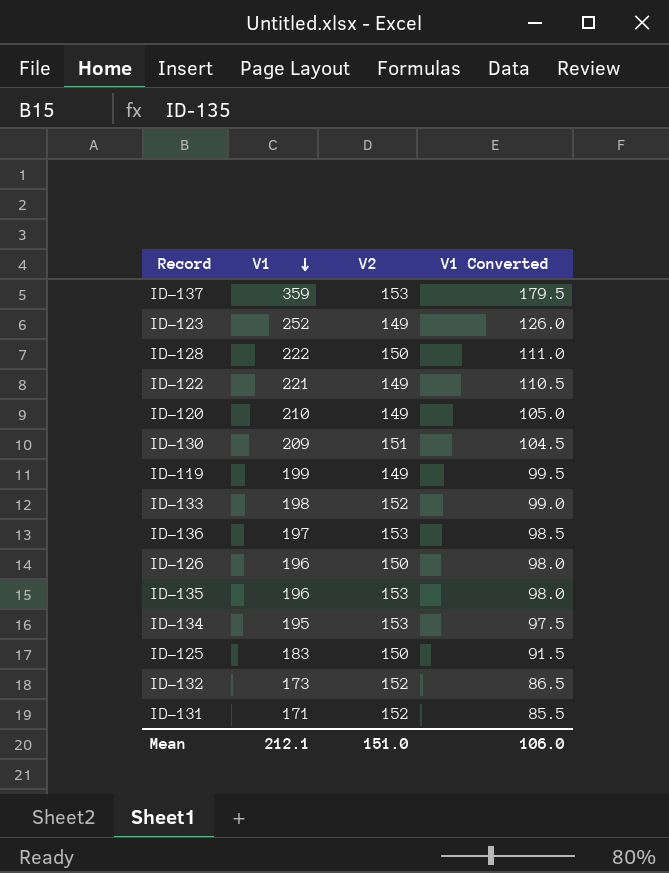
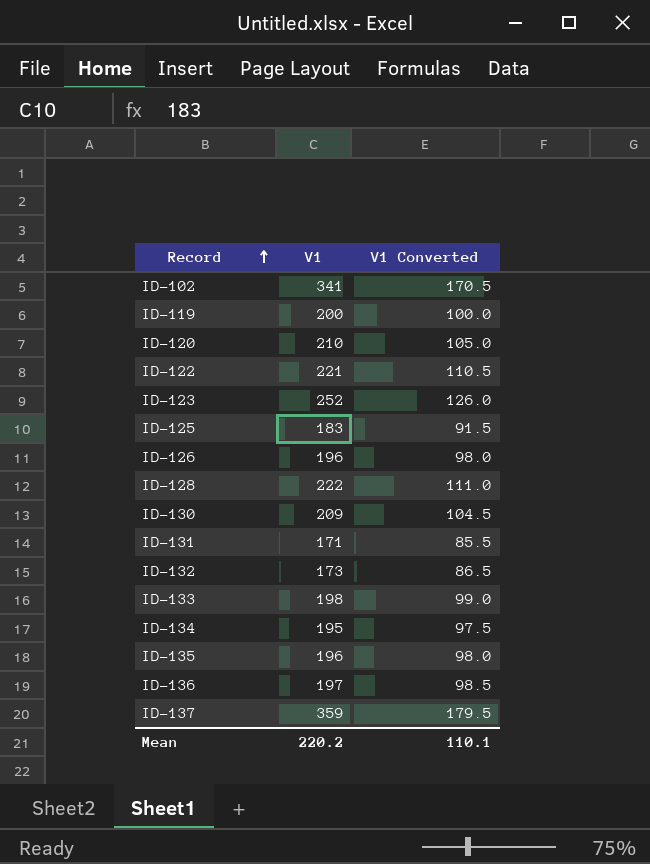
row order: V1 descending -> Record ascending
column V2 | position: 3 -> none
row ID-102: none -> 341 | 170.5
ID-119 | V1: 199 -> 200
ID-119 | V1 Converted: 99.5 -> 100.0
Mean | V1: 212.1 -> 220.2
Mean | V1 Converted: 106.0 -> 110.1

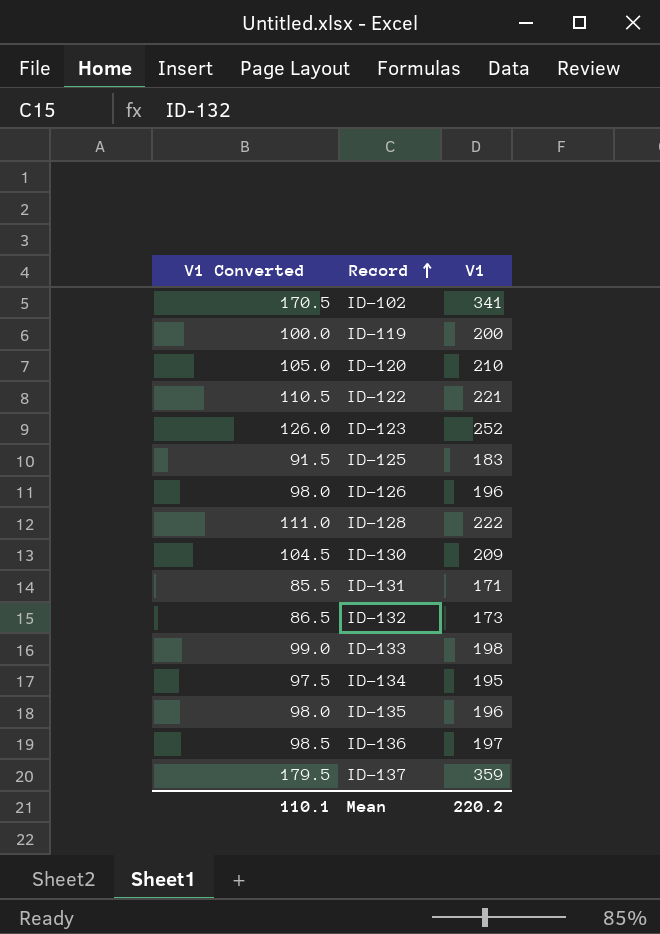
column V1 Converted | position: 3 -> 1

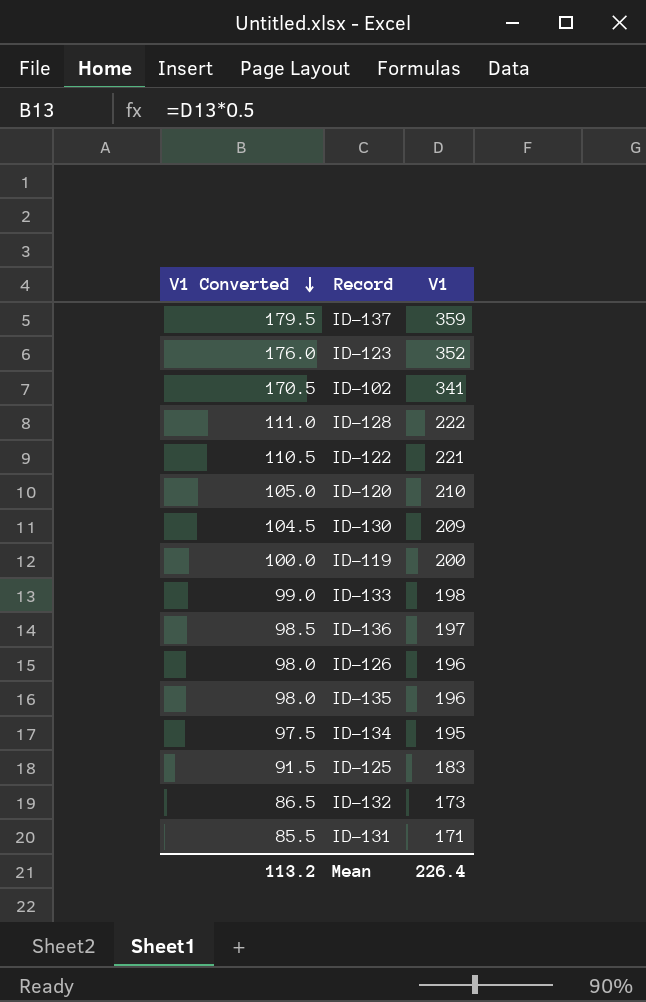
row order: Record ascending -> V1 Converted descending
ID-123 | V1 Converted: 126.0 -> 176.0
ID-123 | V1: 252 -> 352
Mean | V1 Converted: 110.1 -> 113.2
Mean | V1: 220.2 -> 226.4

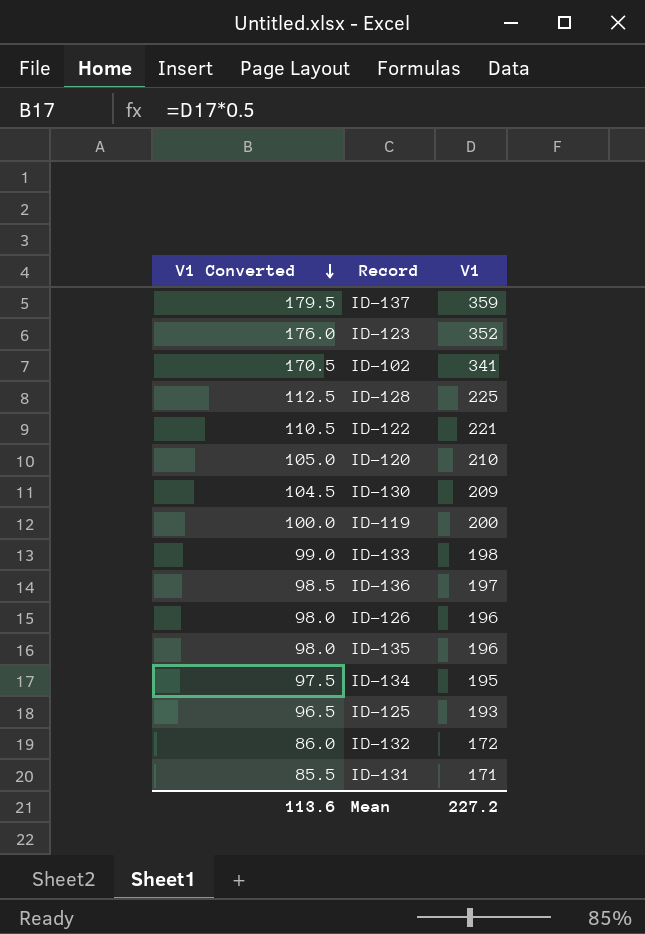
ID-128 | V1 Converted: 111.0 -> 112.5
ID-128 | V1: 222 -> 225
ID-125 | V1 Converted: 91.5 -> 96.5
ID-125 | V1: 183 -> 193
ID-132 | V1 Converted: 86.5 -> 86.0
ID-132 | V1: 173 -> 172
Mean | V1 Converted: 113.2 -> 113.6
Mean | V1: 226.4 -> 227.2

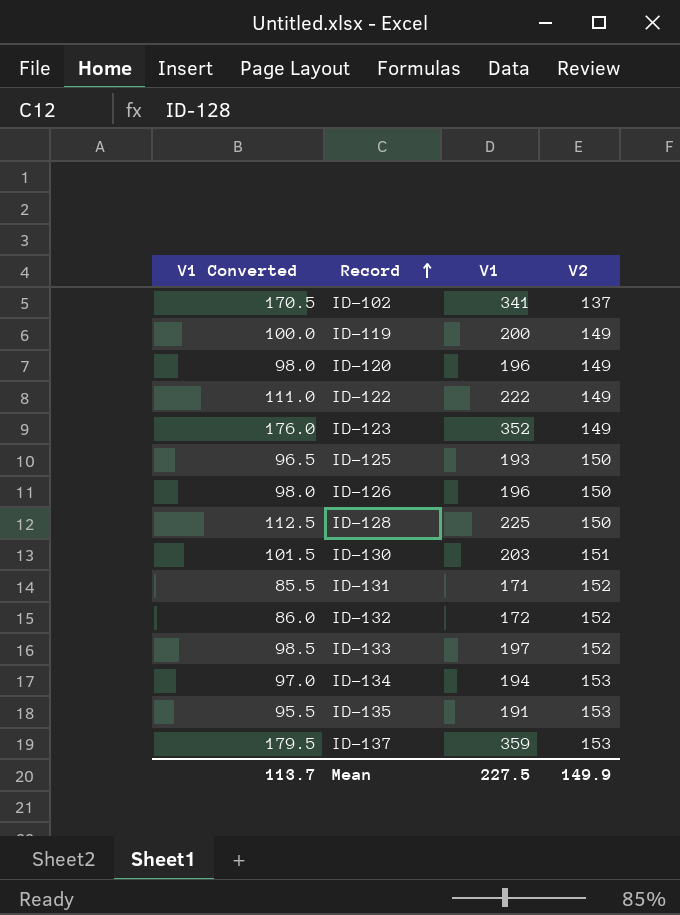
row order: V1 Converted descending -> Record ascending
column V2 | position: none -> 4
row ID-136: 98.5 | 197 -> none
ID-120 | V1 Converted: 105.0 -> 98.0
ID-120 | V1: 210 -> 196
ID-122 | V1 Converted: 110.5 -> 111.0
ID-122 | V1: 221 -> 222
ID-130 | V1 Converted: 104.5 -> 101.5
ID-130 | V1: 209 -> 203
ID-133 | V1 Converted: 99.0 -> 98.5
ID-133 | V1: 198 -> 197
ID-134 | V1 Converted: 97.5 -> 97.0
ID-134 | V1: 195 -> 194
ID-135 | V1 Converted: 98.0 -> 95.5
ID-135 | V1: 196 -> 191
Mean | V1 Converted: 113.6 -> 113.7
Mean | V1: 227.2 -> 227.5

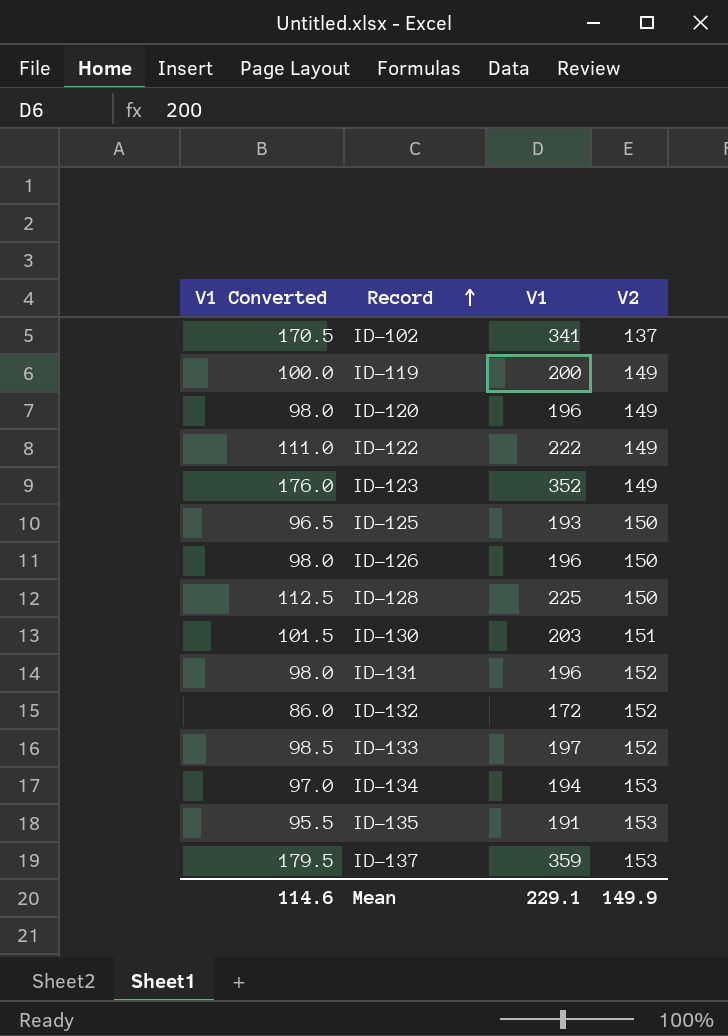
ID-131 | V1 Converted: 85.5 -> 98.0
ID-131 | V1: 171 -> 196
Mean | V1 Converted: 113.7 -> 114.6
Mean | V1: 227.5 -> 229.1

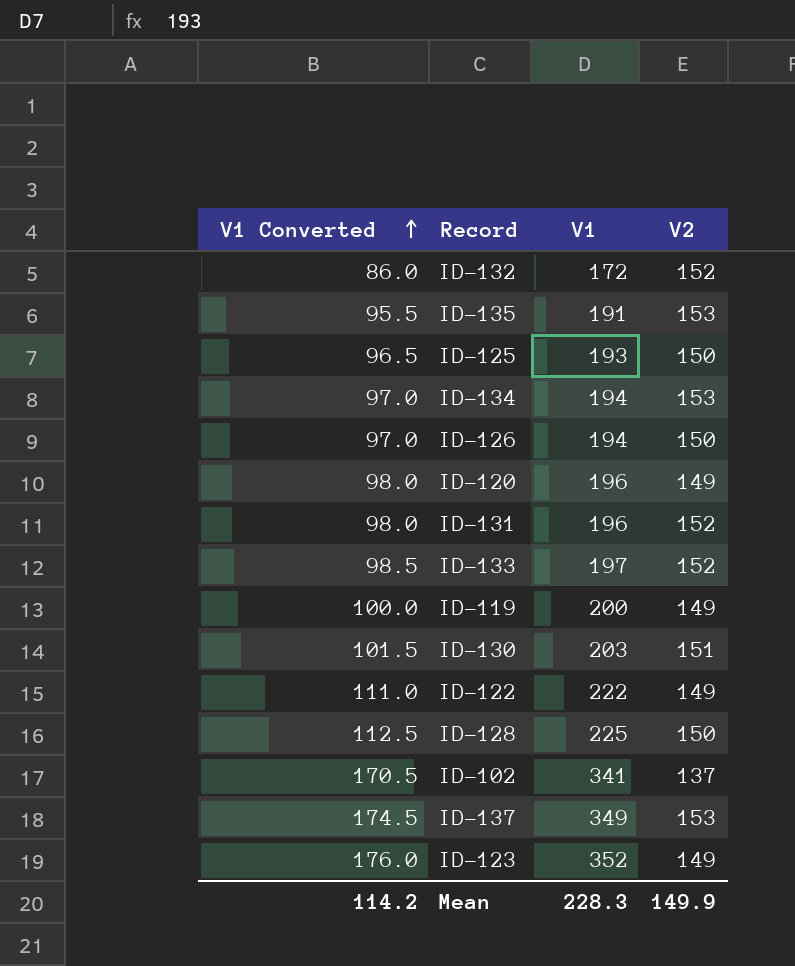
row order: Record ascending -> V1 Converted ascending
ID-126 | V1 Converted: 98.0 -> 97.0
ID-126 | V1: 196 -> 194
ID-137 | V1 Converted: 179.5 -> 174.5
ID-137 | V1: 359 -> 349
Mean | V1 Converted: 114.6 -> 114.2
Mean | V1: 229.1 -> 228.3

